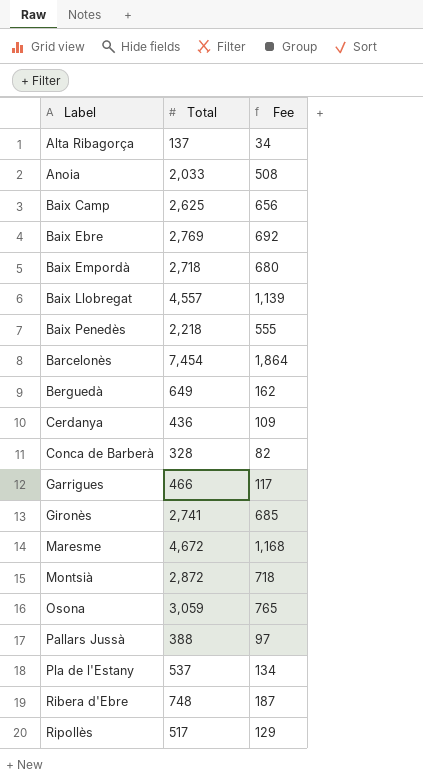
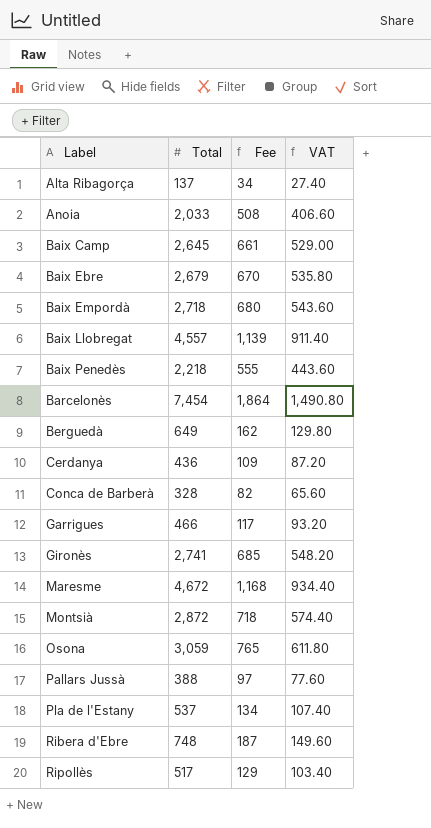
column VAT | formula: none -> [Total] * 0.2
Baix Camp | Total: 2,625 -> 2,645
Baix Camp | Fee: 656 -> 661
Baix Ebre | Total: 2,769 -> 2,679
Baix Ebre | Fee: 692 -> 670

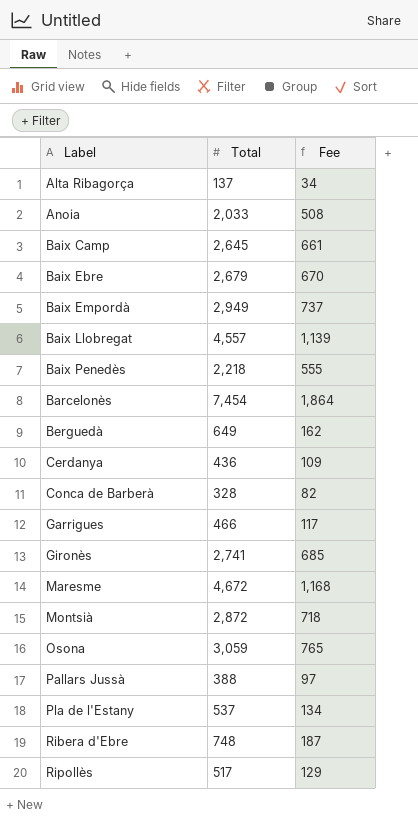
column VAT | formula: [Total] * 0.2 -> none
Baix Empordà | Total: 2,718 -> 2,949
Baix Empordà | Fee: 680 -> 737

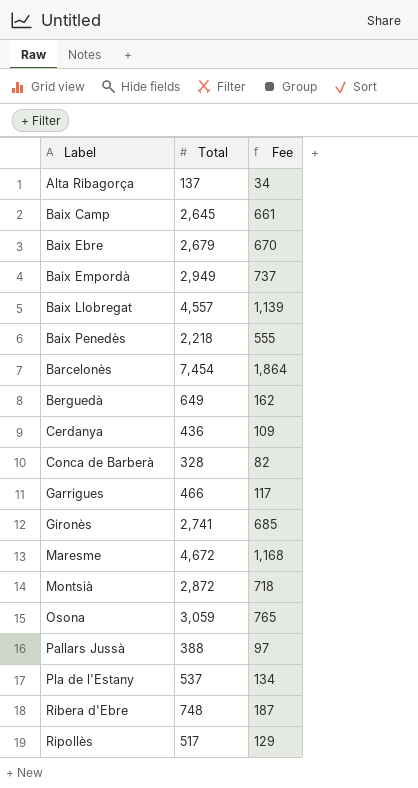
row Anoia: 2,033 | 508 -> none

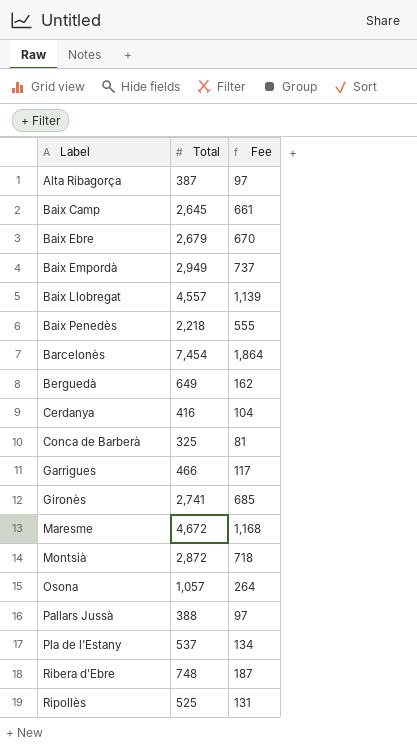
Alta Ribagorça | Total: 137 -> 387
Alta Ribagorça | Fee: 34 -> 97
Cerdanya | Total: 436 -> 416
Cerdanya | Fee: 109 -> 104
Conca de Barberà | Total: 328 -> 325
Conca de Barberà | Fee: 82 -> 81
Osona | Total: 3,059 -> 1,057
Osona | Fee: 765 -> 264
Ripollès | Total: 517 -> 525
Ripollès | Fee: 129 -> 131

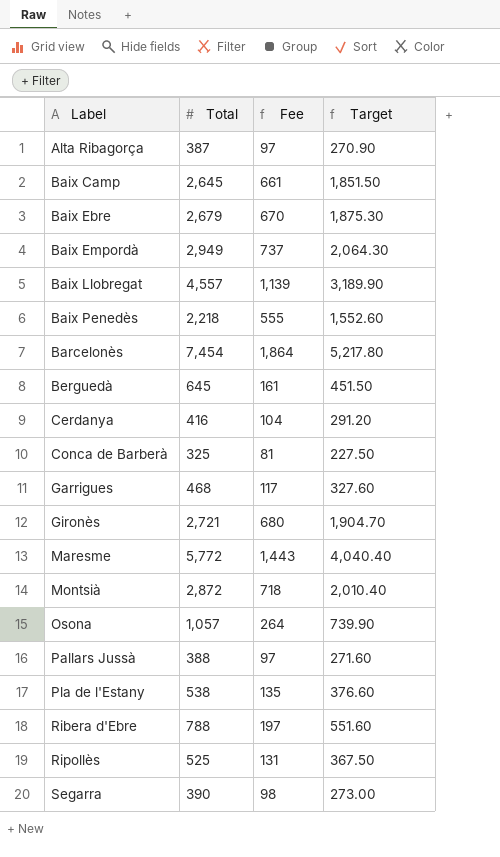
column Target | formula: none -> [Total] * 0.7
Berguedà | Total: 649 -> 645
Berguedà | Fee: 162 -> 161
Garrigues | Total: 466 -> 468
Gironès | Total: 2,741 -> 2,721
Gironès | Fee: 685 -> 680
Maresme | Total: 4,672 -> 5,772
Maresme | Fee: 1,168 -> 1,443
Pla de l'Estany | Total: 537 -> 538
Pla de l'Estany | Fee: 134 -> 135
Ribera d'Ebre | Total: 748 -> 788
Ribera d'Ebre | Fee: 187 -> 197
row Segarra: none -> 390 | 98 | 273.00

